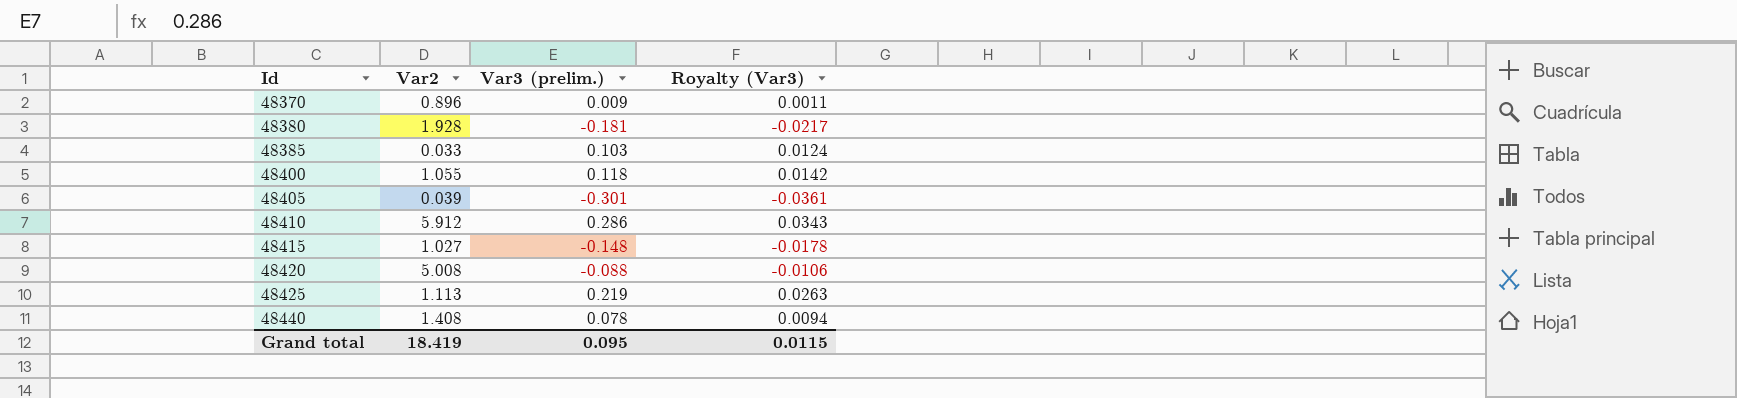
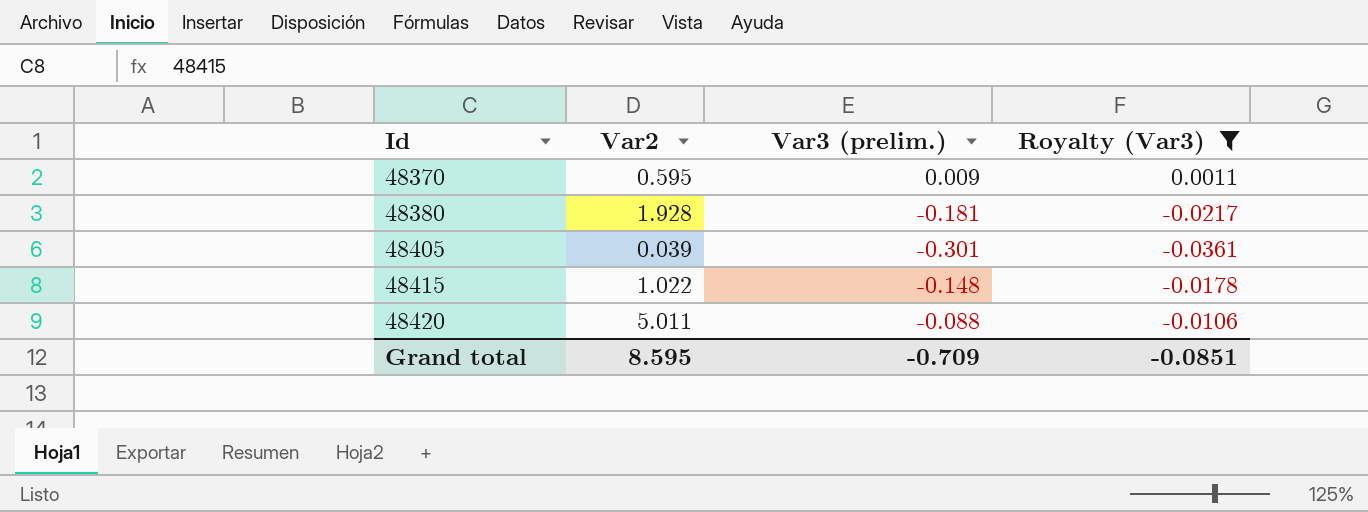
filter: none -> Royalty (Var3) <= 0.0011
48370 | Var2: 0.896 -> 0.595
48415 | Var2: 1.027 -> 1.022
48420 | Var2: 5.008 -> 5.011
Grand total | Var2: 18.419 -> 8.595
Grand total | Var3 (prelim.): 0.095 -> -0.709
Grand total | Royalty (Var3): 0.0115 -> -0.0851

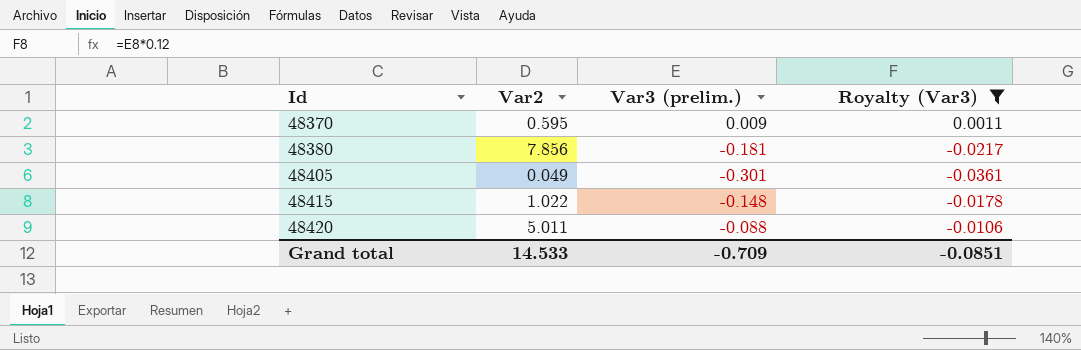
48380 | Var2: 1.928 -> 7.856
48405 | Var2: 0.039 -> 0.049
Grand total | Var2: 8.595 -> 14.533

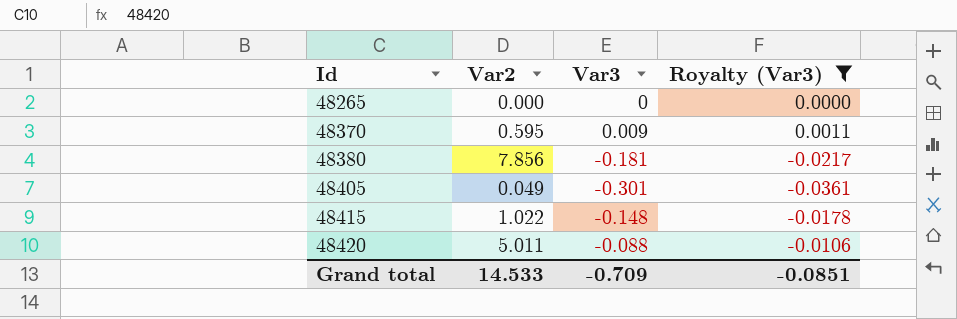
column name: Var3 (prelim.) -> Var3
row 48265: none -> 0.000 | 0 | 0.0000

